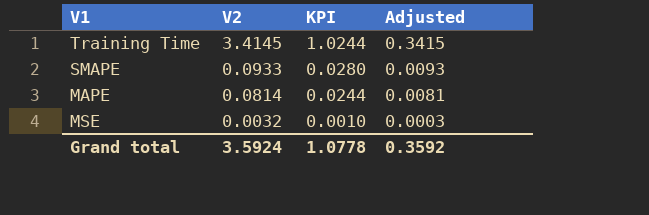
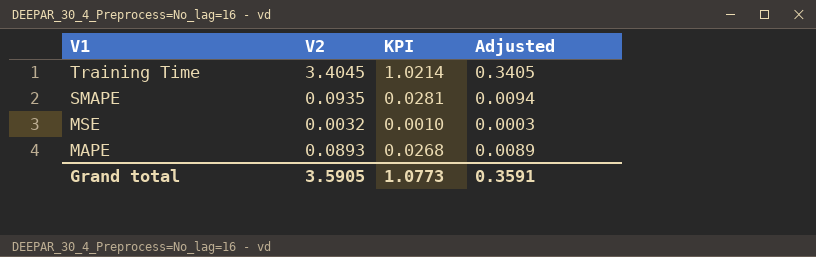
row order: V2 descending -> V1 descending
Training Time | V2: 3.4145 -> 3.4045
Training Time | KPI: 1.0244 -> 1.0214
Training Time | Adjusted: 0.3415 -> 0.3405
SMAPE | V2: 0.0933 -> 0.0935
SMAPE | KPI: 0.0280 -> 0.0281
SMAPE | Adjusted: 0.0093 -> 0.0094
MAPE | V2: 0.0814 -> 0.0893
MAPE | KPI: 0.0244 -> 0.0268
MAPE | Adjusted: 0.0081 -> 0.0089
Grand total | V2: 3.5924 -> 3.5905
Grand total | KPI: 1.0778 -> 1.0773
Grand total | Adjusted: 0.3592 -> 0.3591

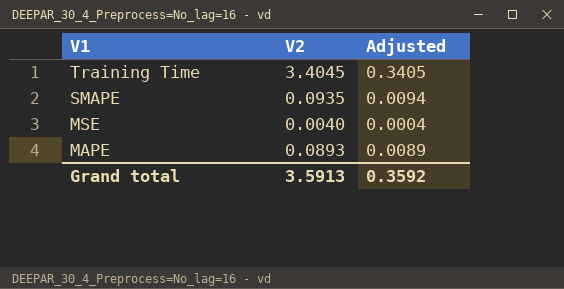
column KPI | formula: [V2] * 0.3 -> none
MSE | V2: 0.0032 -> 0.0040
MSE | Adjusted: 0.0003 -> 0.0004
Grand total | V2: 3.5905 -> 3.5913
Grand total | Adjusted: 0.3591 -> 0.3592

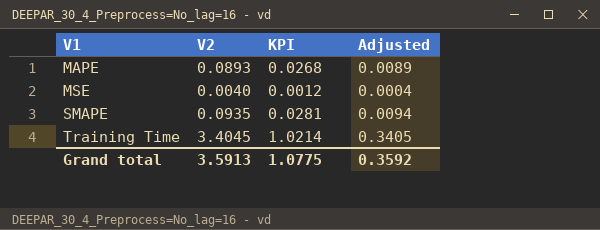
row order: V1 descending -> V1 ascending
column KPI | formula: none -> [V2] * 0.3

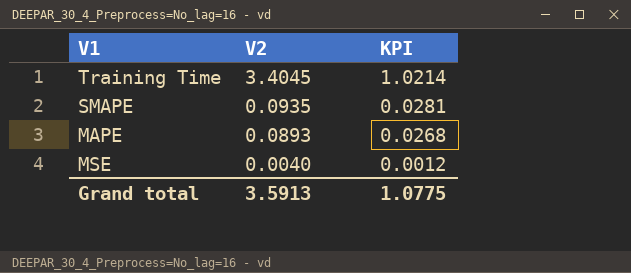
row order: V1 ascending -> V2 descending
column Adjusted | formula: [V2] * 0.1 -> none

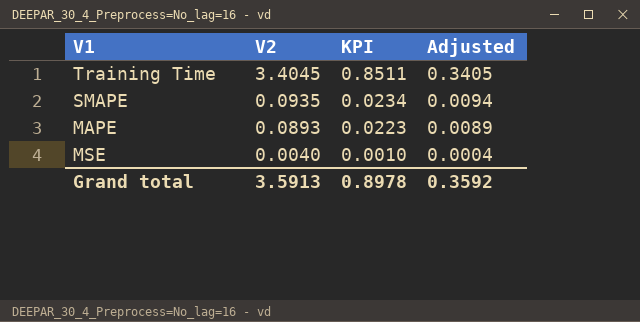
column KPI | formula: [V2] * 0.3 -> [V2] * 0.25
column Adjusted | formula: none -> [V2] * 0.1
Grand total | KPI: 1.0775 -> 0.8978

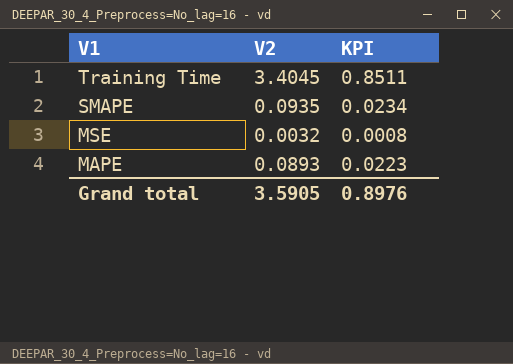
row order: V2 descending -> V1 descending
column Adjusted | formula: [V2] * 0.1 -> none
MSE | V2: 0.0040 -> 0.0032
MSE | KPI: 0.0010 -> 0.0008
Grand total | V2: 3.5913 -> 3.5905
Grand total | KPI: 0.8978 -> 0.8976

